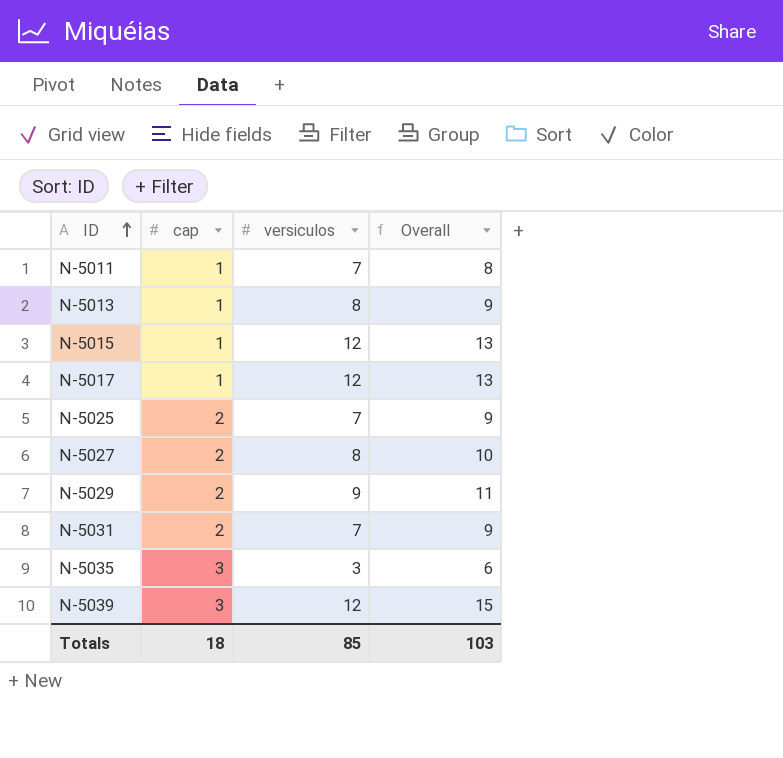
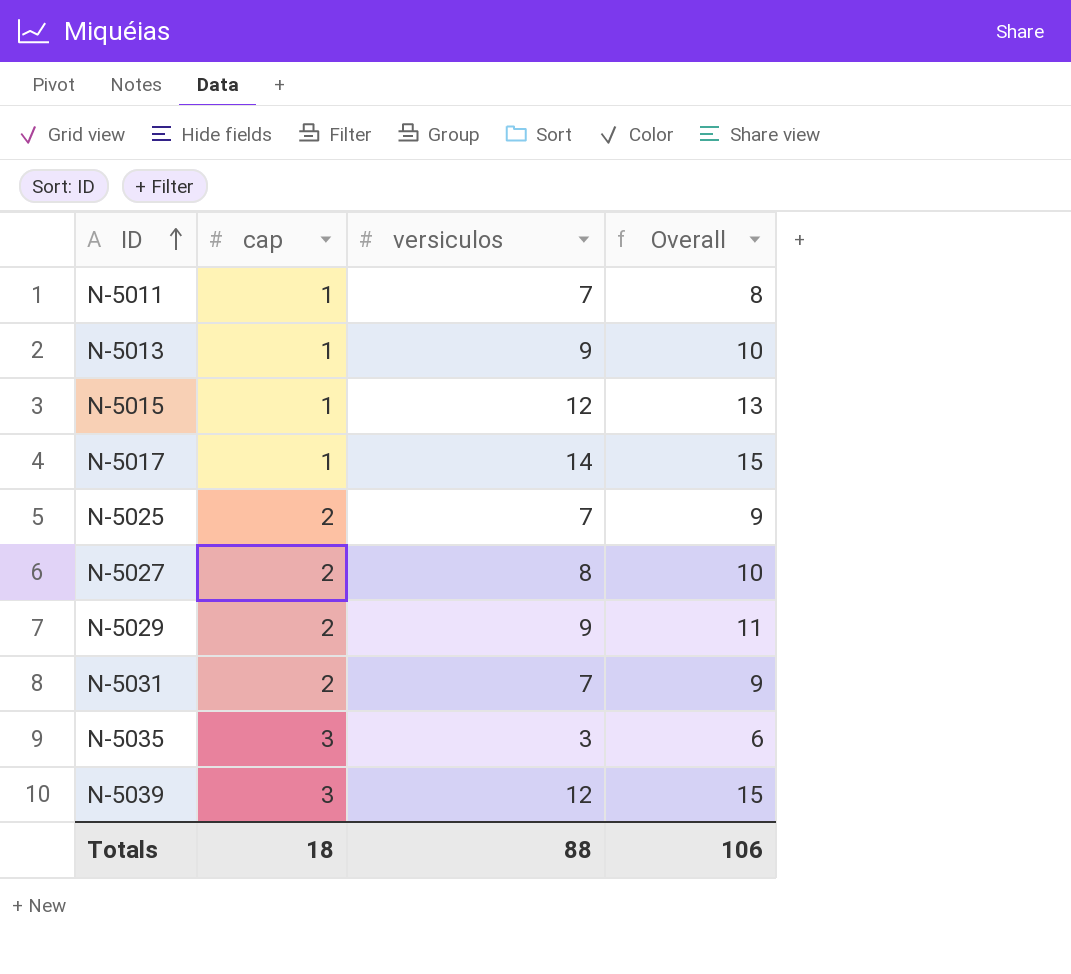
N-5013 | versiculos: 8 -> 9
N-5013 | Overall: 9 -> 10
N-5017 | versiculos: 12 -> 14
N-5017 | Overall: 13 -> 15
Totals | versiculos: 85 -> 88
Totals | Overall: 103 -> 106

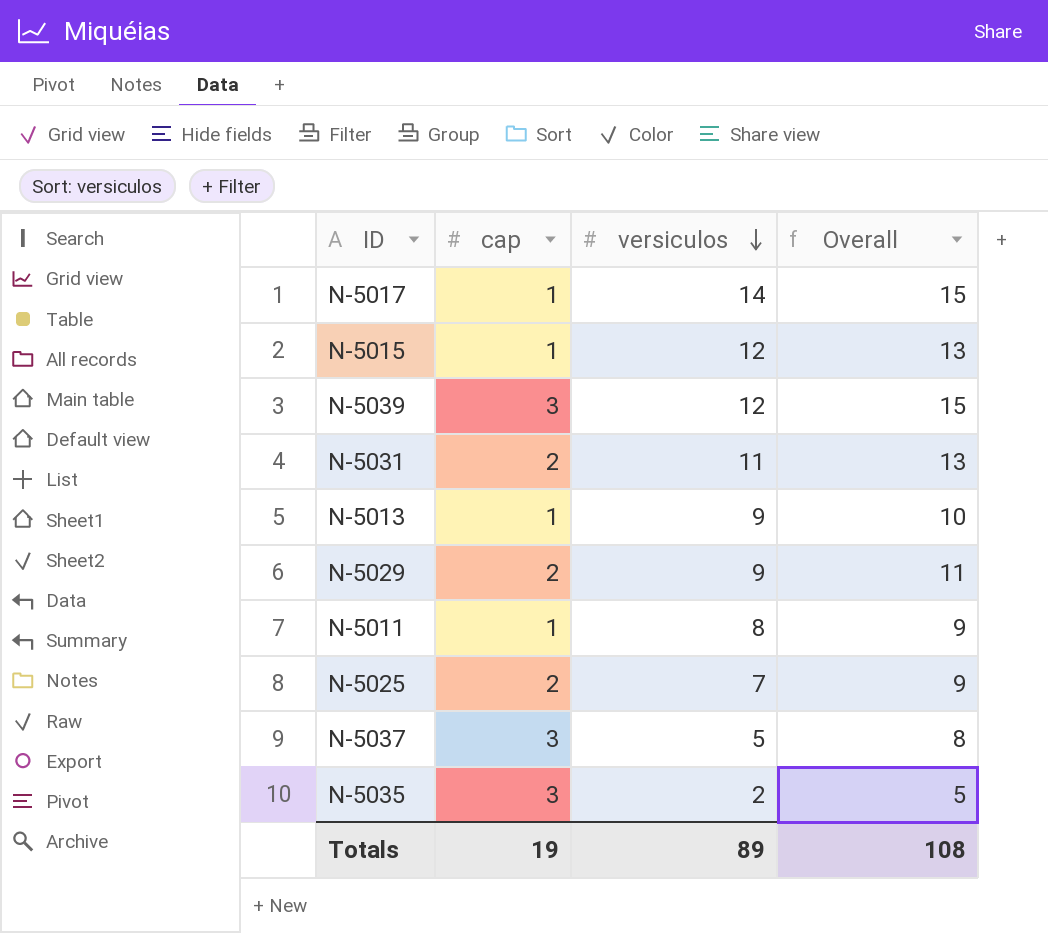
row order: ID ascending -> versiculos descending
row N-5027: 2 | 8 | 10 -> none
N-5031 | versiculos: 7 -> 11
N-5031 | Overall: 9 -> 13
N-5011 | versiculos: 7 -> 8
N-5011 | Overall: 8 -> 9
row N-5037: none -> 3 | 5 | 8
N-5035 | versiculos: 3 -> 2
N-5035 | Overall: 6 -> 5
Totals | cap: 18 -> 19
Totals | versiculos: 88 -> 89
Totals | Overall: 106 -> 108

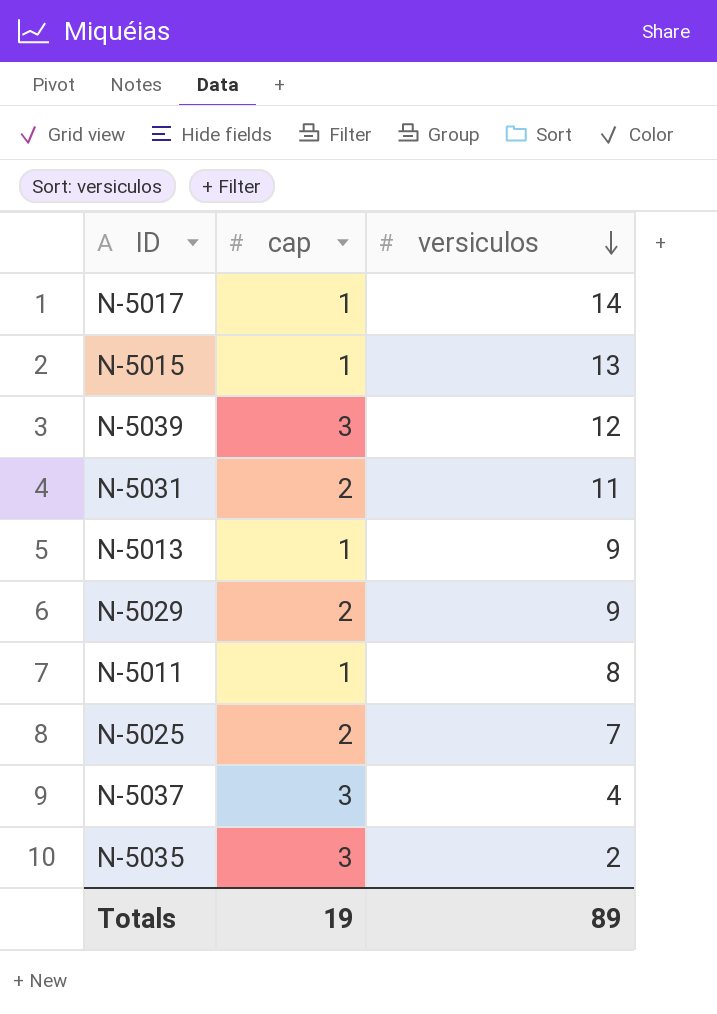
column Overall | formula: [cap] + [versiculos] -> none
N-5015 | versiculos: 12 -> 13
N-5037 | versiculos: 5 -> 4

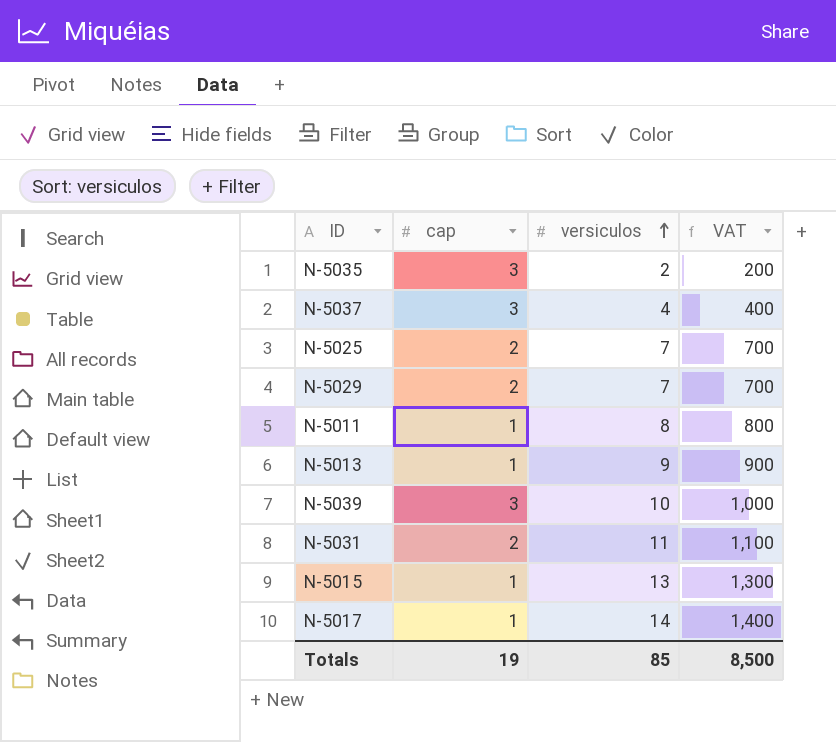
row order: versiculos descending -> versiculos ascending
column VAT | formula: none -> [versiculos] * 100
N-5029 | versiculos: 9 -> 7
N-5039 | versiculos: 12 -> 10
Totals | versiculos: 89 -> 85

